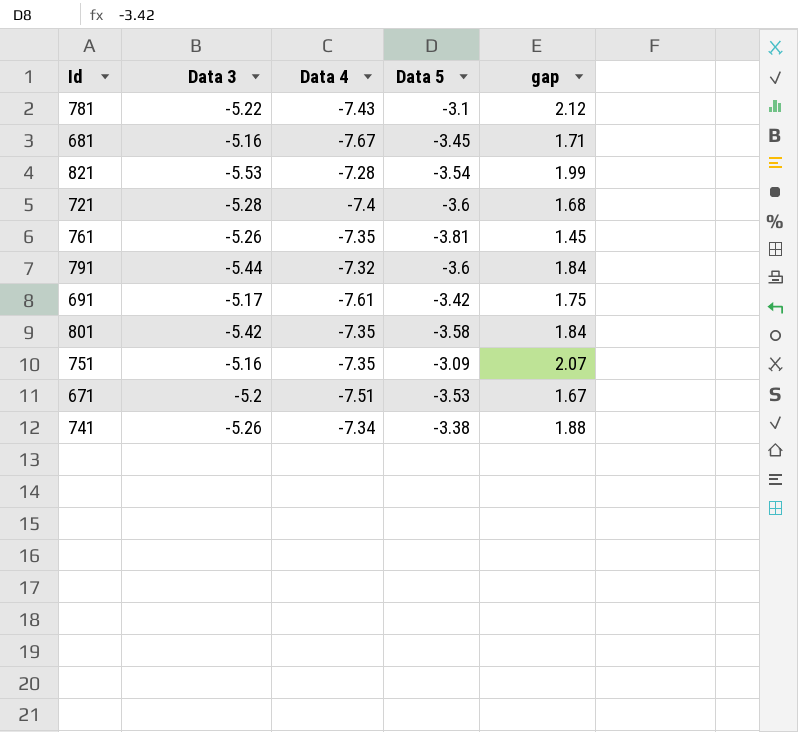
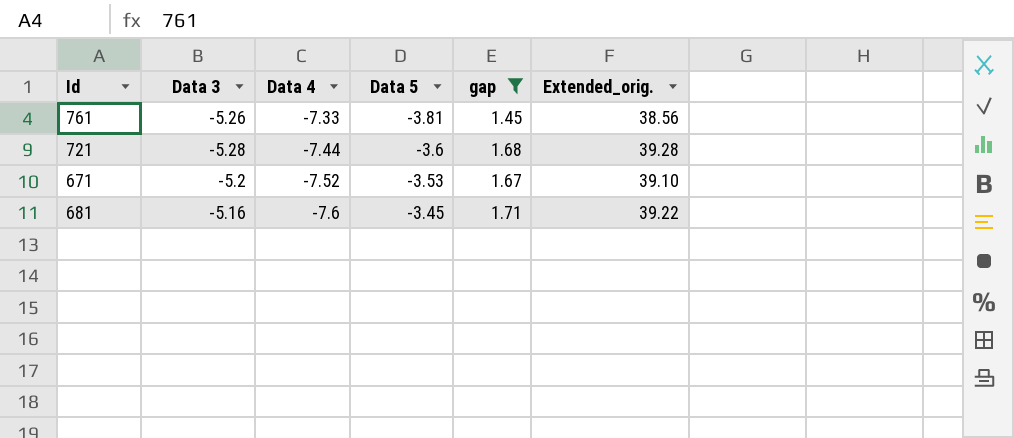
filter: none -> gap <= 1.71
row order: none -> Data 4 descending
column Extended_orig. | formula: none -> [Data 3] * [Data 4]
761 | Data 4: -7.35 -> -7.33
721 | Data 4: -7.4 -> -7.44
671 | Data 4: -7.51 -> -7.52
681 | Data 4: -7.67 -> -7.6

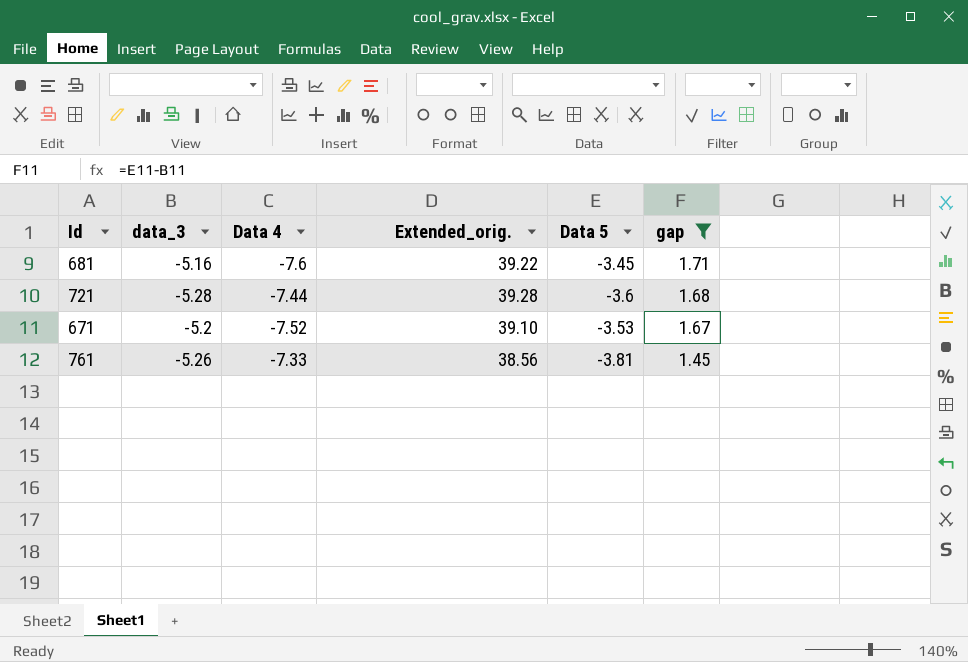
row order: Data 4 descending -> gap descending
column name: Data 3 -> data_3
column Extended_orig. | position: 6 -> 4

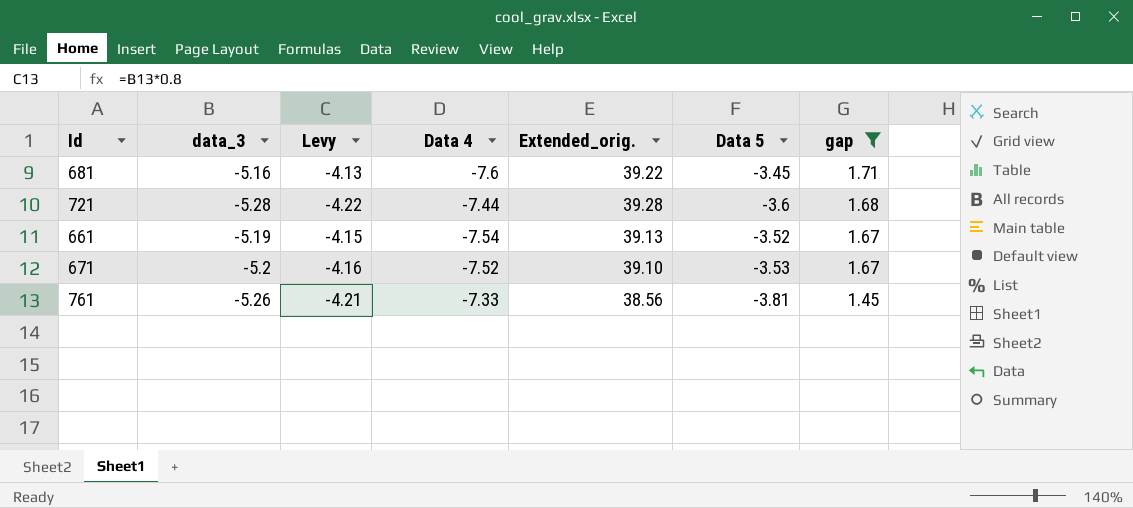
column Levy | formula: none -> [data_3] * 0.8
row 661: none -> -5.19 | -4.15 | -7.54 | 39.13 | -3.52 | 1.67

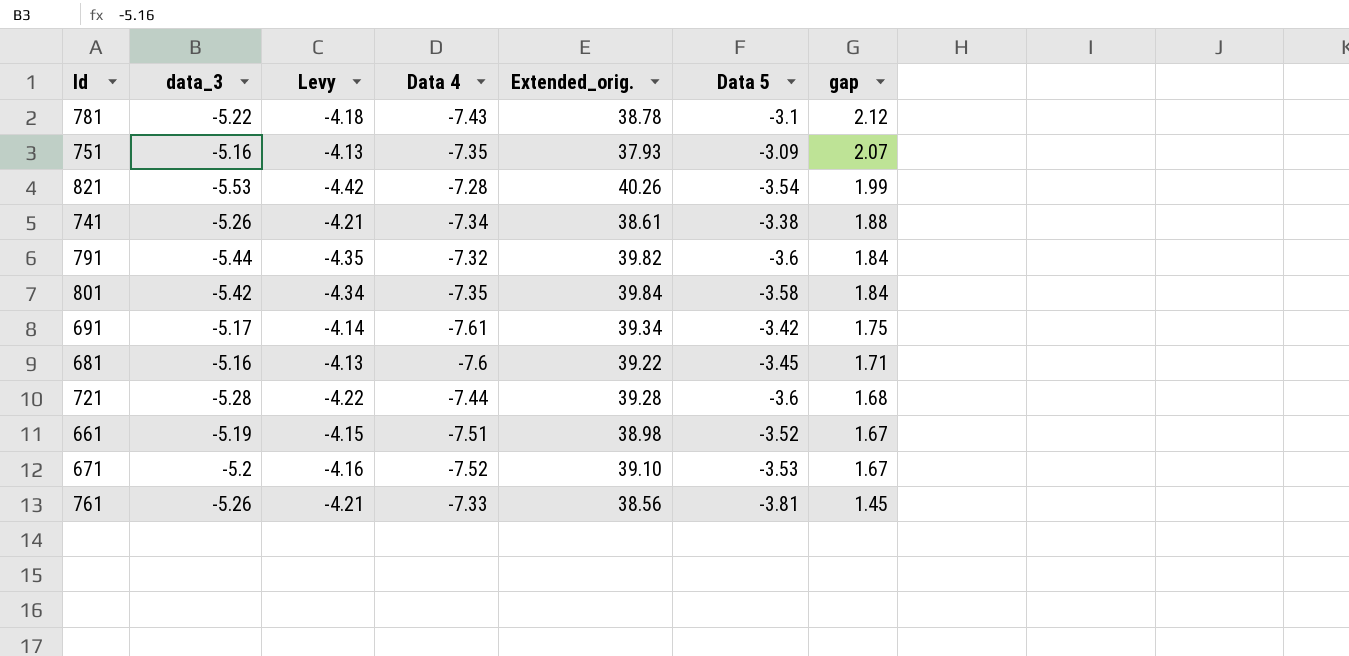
filter: gap <= 1.71 -> none
661 | Data 4: -7.54 -> -7.51
661 | Extended_orig.: 39.13 -> 38.98

